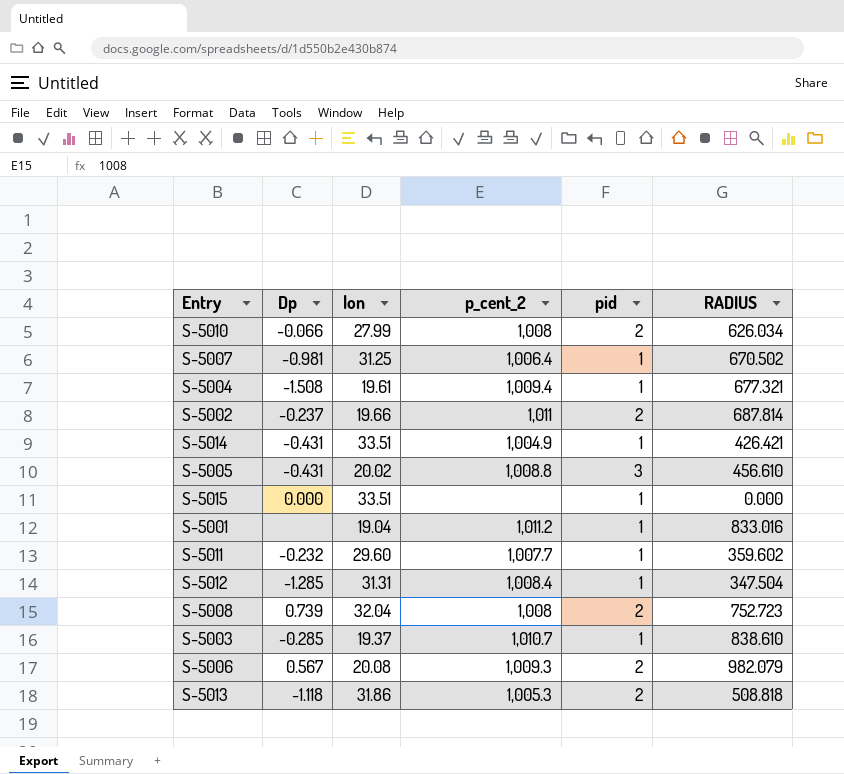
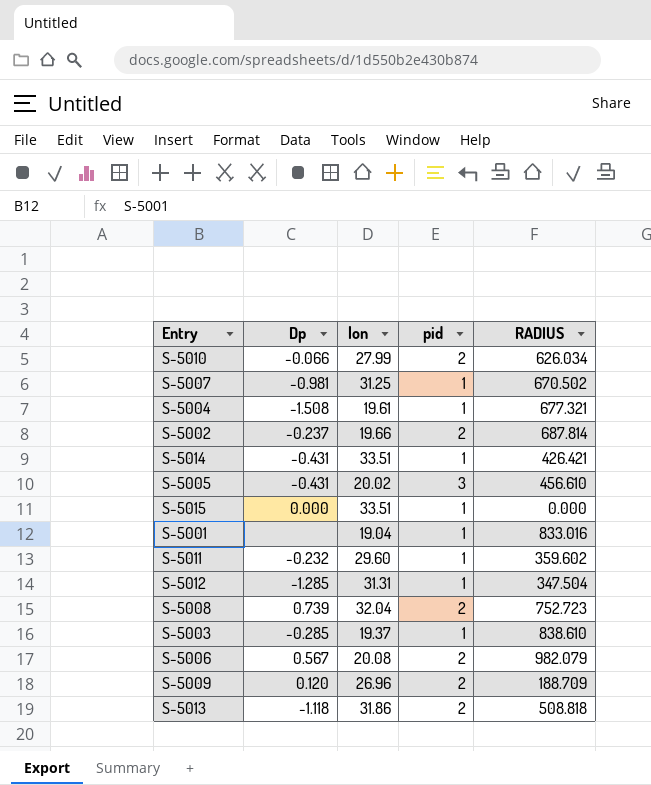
column p_cent_2 | position: 4 -> none
row S-5009: none -> 0.120 | 26.96 | 2 | 188.709

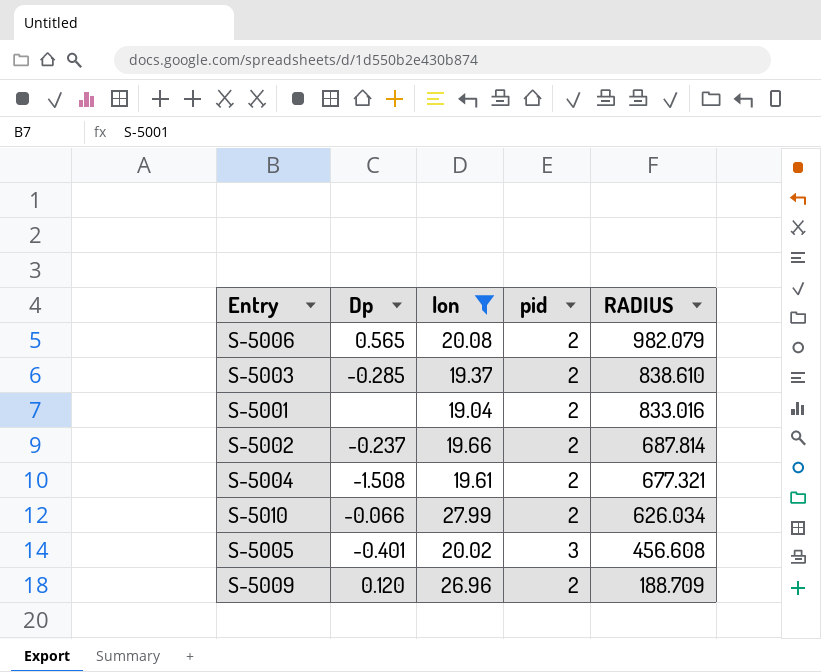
filter: none -> lon <= 27.99
row order: none -> RADIUS descending
S-5006 | Dp: 0.567 -> 0.565
S-5003 | pid: 1 -> 2
S-5001 | pid: 1 -> 2
S-5004 | pid: 1 -> 2
S-5005 | Dp: -0.431 -> -0.401
S-5005 | RADIUS: 456.610 -> 456.608

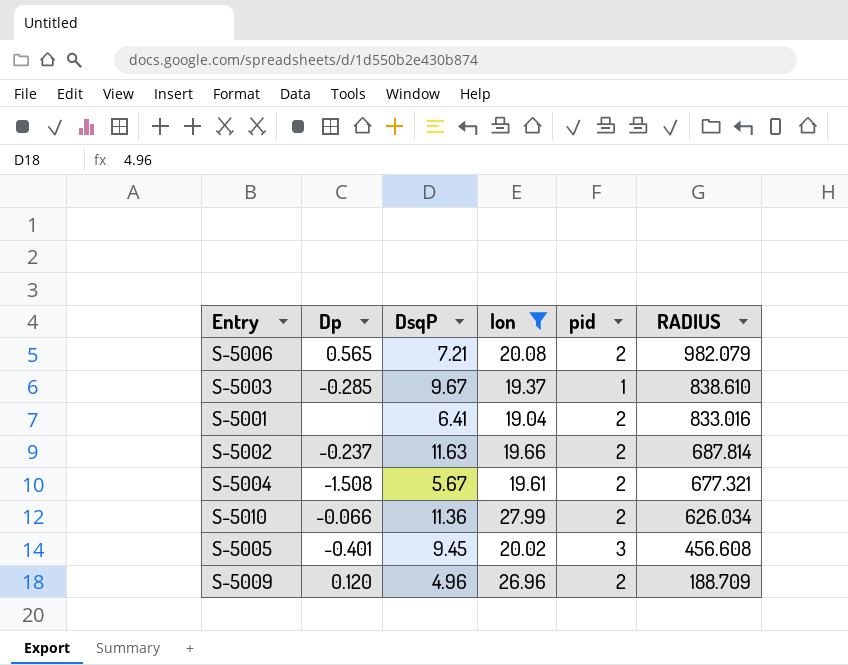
column DsqP | position: none -> 3
S-5003 | pid: 2 -> 1

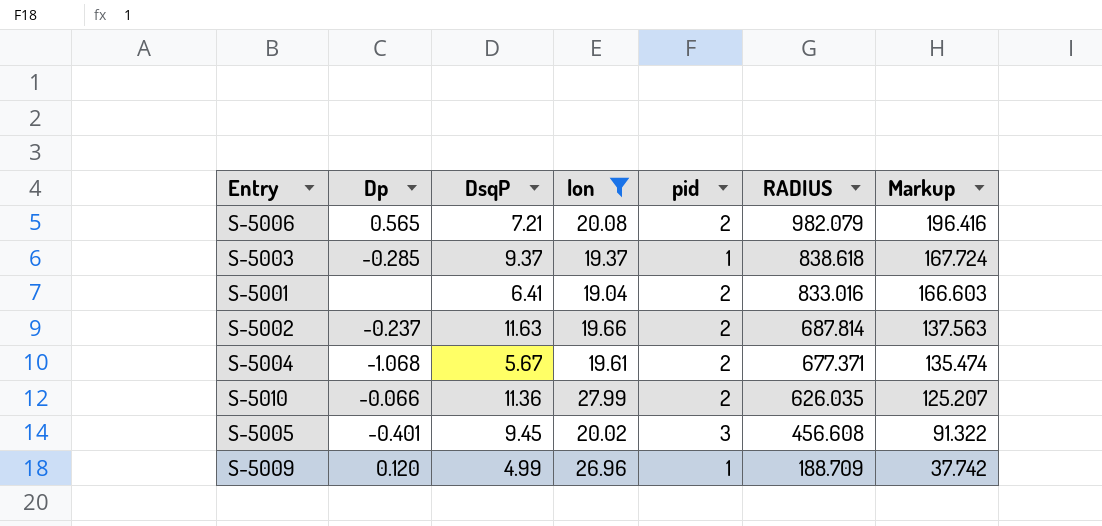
column Markup | formula: none -> [RADIUS] * 0.2
S-5003 | DsqP: 9.67 -> 9.37
S-5003 | RADIUS: 838.610 -> 838.618
S-5004 | Dp: -1.508 -> -1.068
S-5004 | RADIUS: 677.321 -> 677.371
S-5010 | RADIUS: 626.034 -> 626.035
S-5009 | DsqP: 4.96 -> 4.99
S-5009 | pid: 2 -> 1

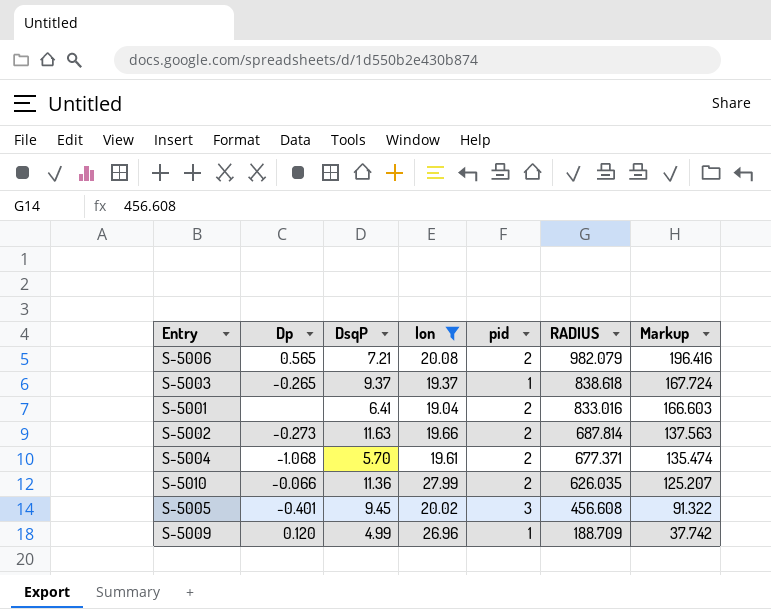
S-5003 | Dp: -0.285 -> -0.265
S-5002 | Dp: -0.237 -> -0.273
S-5004 | DsqP: 5.67 -> 5.70

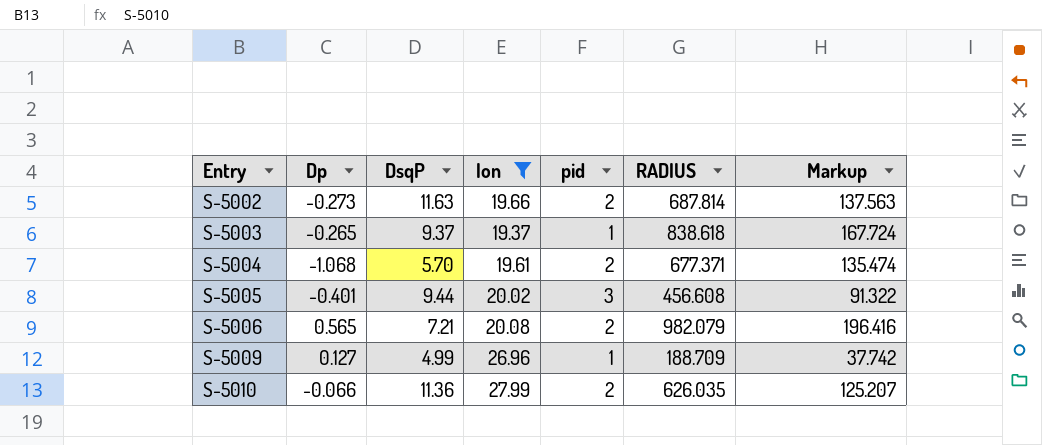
row order: RADIUS descending -> Entry ascending
row S-5001: none | 6.41 | 19.04 | 2 | 833.016 | 166.603 -> none
S-5005 | DsqP: 9.45 -> 9.44
S-5009 | Dp: 0.120 -> 0.127

